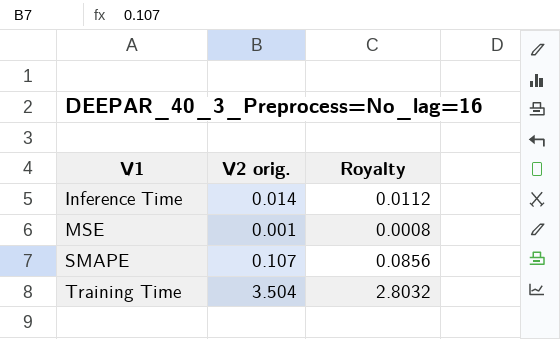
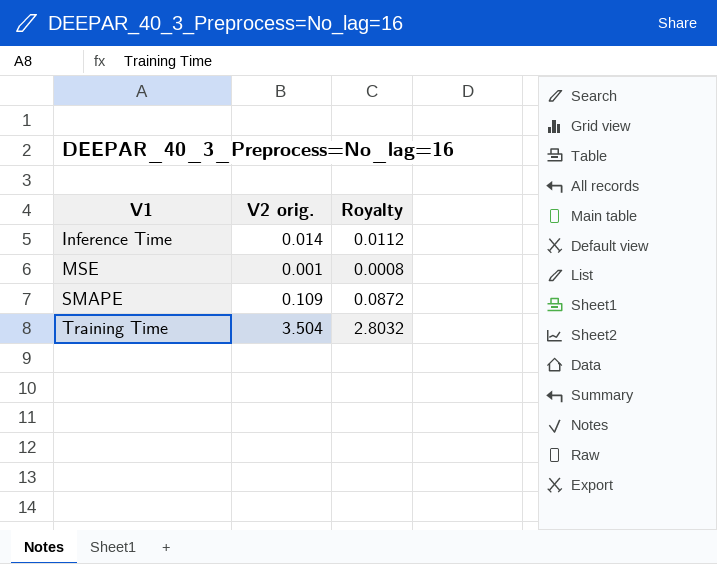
SMAPE | V2 orig.: 0.107 -> 0.109
SMAPE | Royalty: 0.0856 -> 0.0872

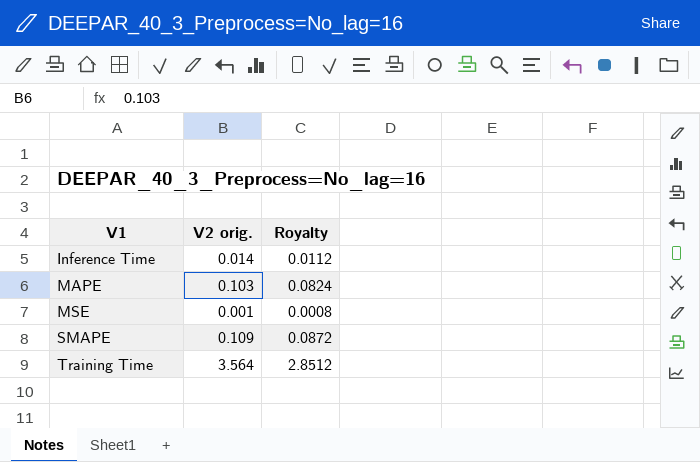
row MAPE: none -> 0.103 | 0.0824
Training Time | V2 orig.: 3.504 -> 3.564
Training Time | Royalty: 2.8032 -> 2.8512

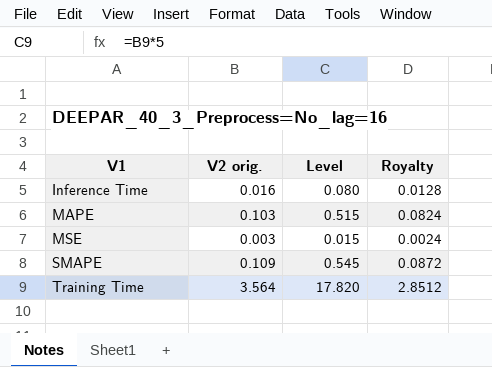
column Level | formula: none -> [V2 orig.] * 5
Inference Time | V2 orig.: 0.014 -> 0.016
Inference Time | Royalty: 0.0112 -> 0.0128
MSE | V2 orig.: 0.001 -> 0.003
MSE | Royalty: 0.0008 -> 0.0024

